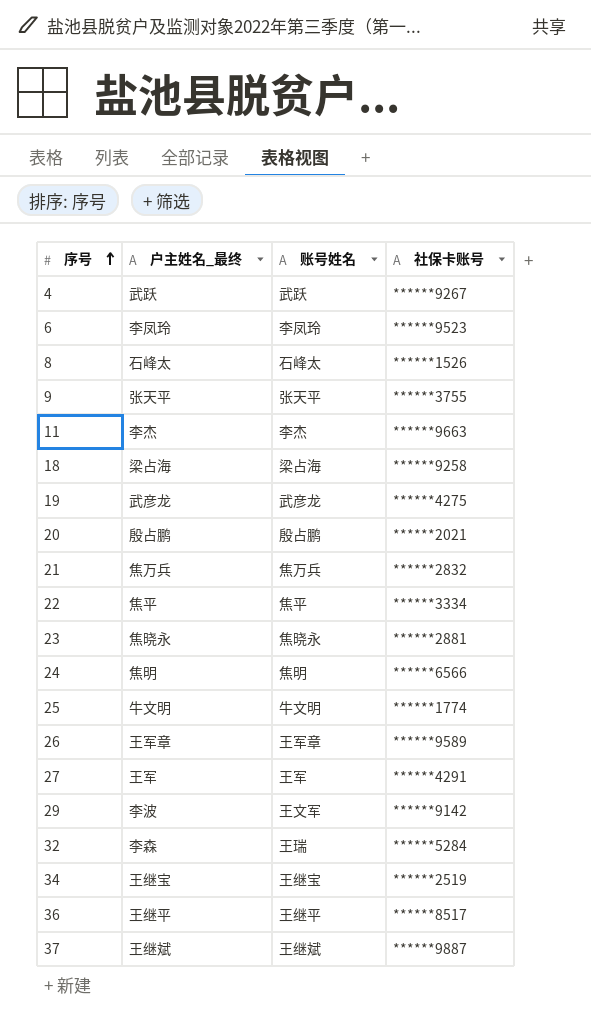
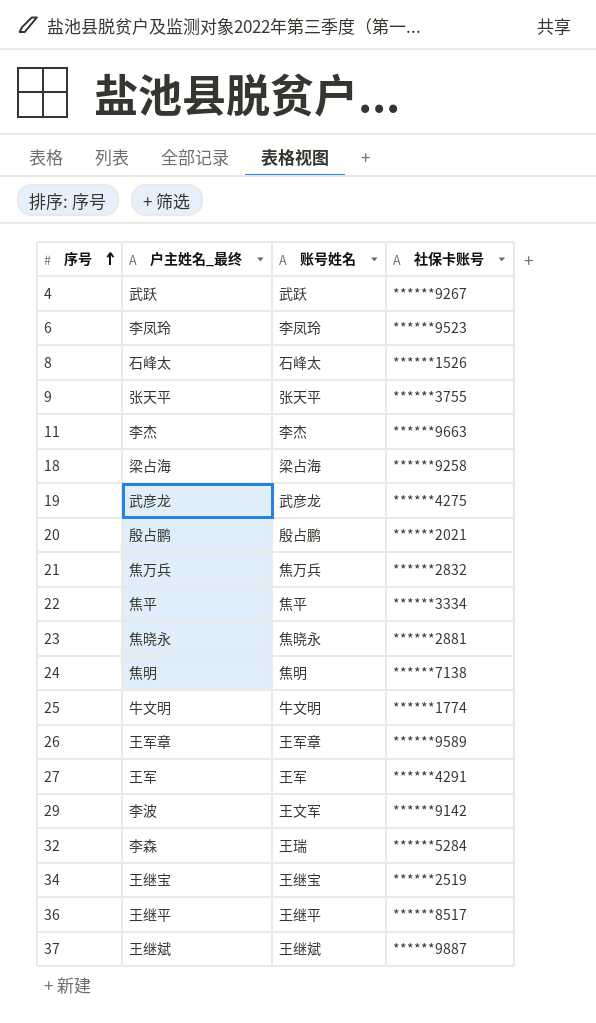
24 | 社保卡账号: ******6566 -> ******7138

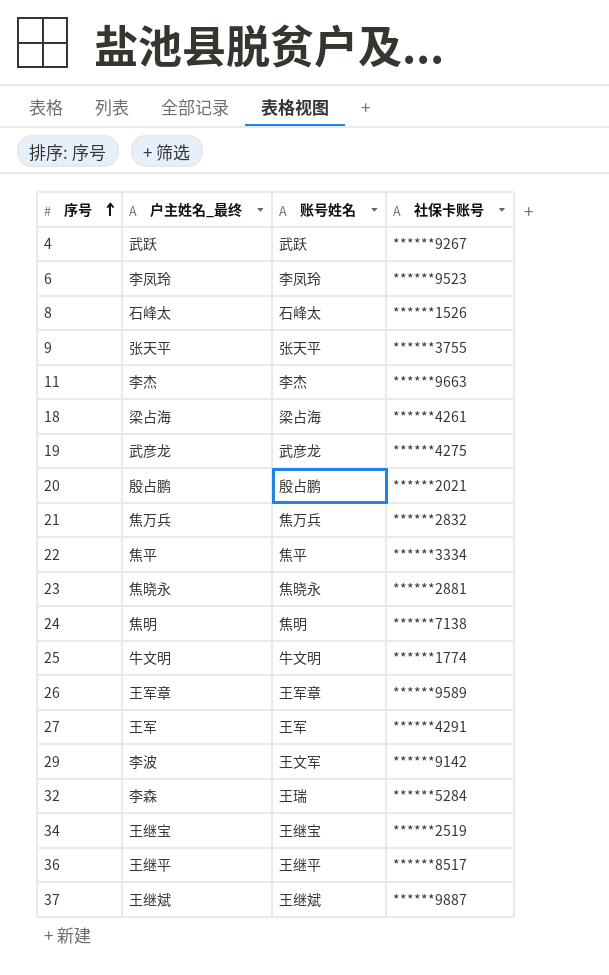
18 | 社保卡账号: ******9258 -> ******4261

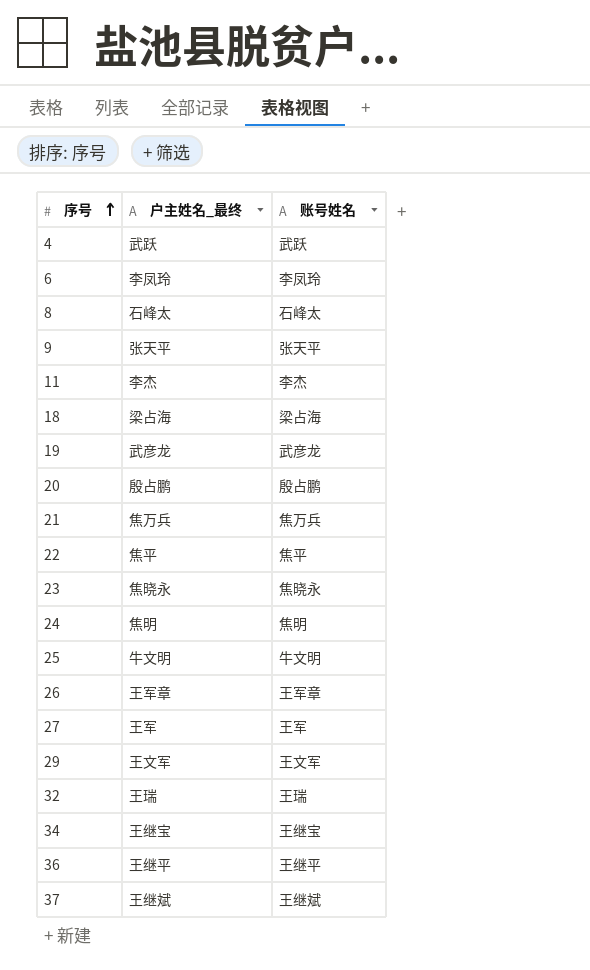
column 社保卡账号 | position: 4 -> none
29 | 户主姓名_最终: 李波 -> 王文军
32 | 户主姓名_最终: 李森 -> 王瑞

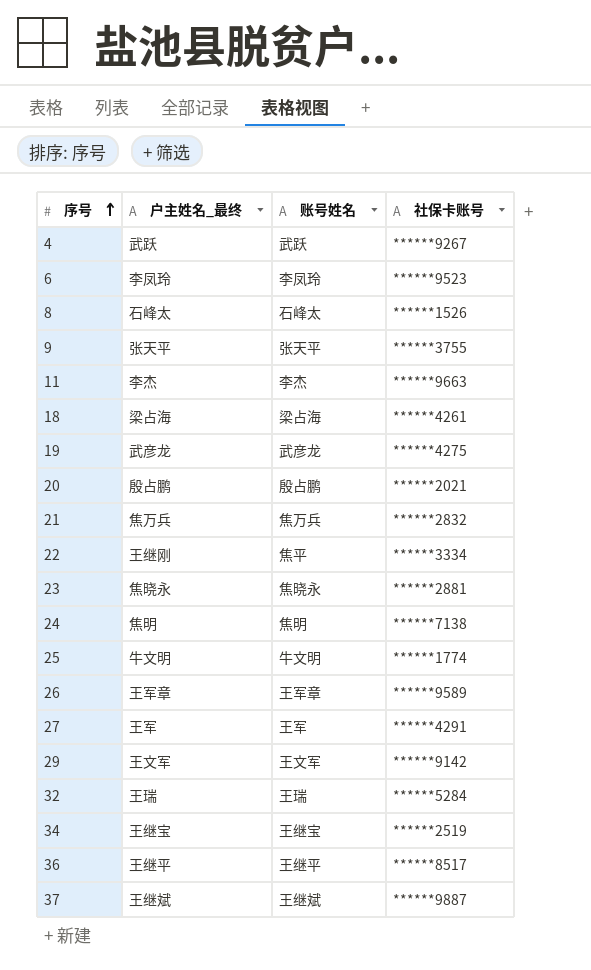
column 社保卡账号 | position: none -> 4
22 | 户主姓名_最终: 焦平 -> 王继刚

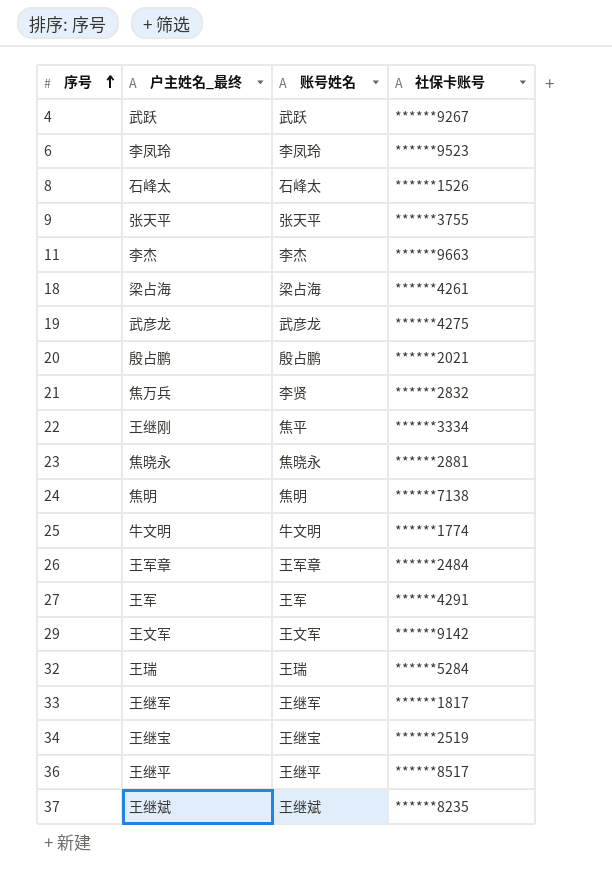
21 | 账号姓名: 焦万兵 -> 李贤
26 | 社保卡账号: ******9589 -> ******2484
row 33: none -> 王继军 | 王继军 | ******1817
37 | 社保卡账号: ******9887 -> ******8235

